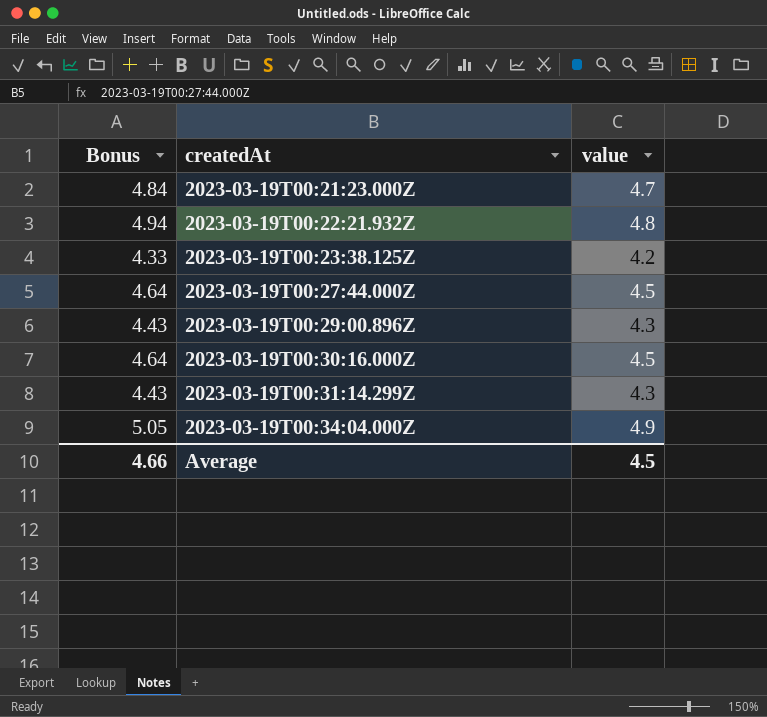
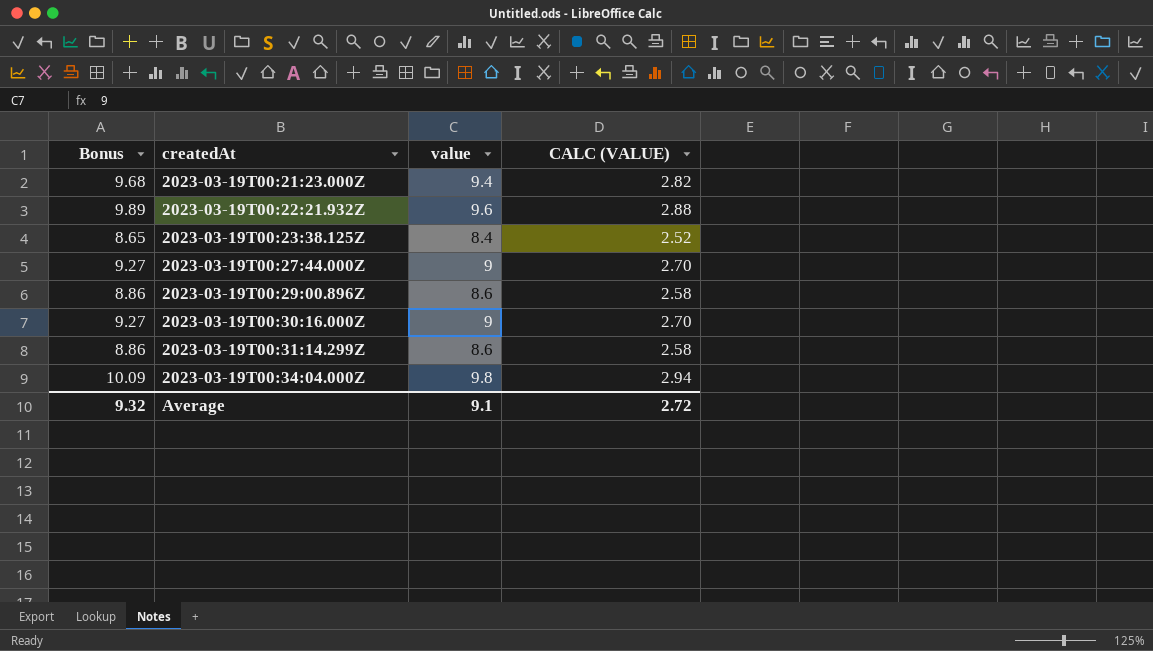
column CALC (VALUE) | formula: none -> [value] * 0.3
2023-03-19T00:21:23.000Z | Bonus: 4.84 -> 9.68
2023-03-19T00:21:23.000Z | value: 4.7 -> 9.4
2023-03-19T00:22:21.932Z | Bonus: 4.94 -> 9.89
2023-03-19T00:22:21.932Z | value: 4.8 -> 9.6
2023-03-19T00:23:38.125Z | Bonus: 4.33 -> 8.65
2023-03-19T00:23:38.125Z | value: 4.2 -> 8.4
2023-03-19T00:27:44.000Z | Bonus: 4.64 -> 9.27
2023-03-19T00:27:44.000Z | value: 4.5 -> 9
2023-03-19T00:29:00.896Z | Bonus: 4.43 -> 8.86
2023-03-19T00:29:00.896Z | value: 4.3 -> 8.6
2023-03-19T00:30:16.000Z | Bonus: 4.64 -> 9.27
2023-03-19T00:30:16.000Z | value: 4.5 -> 9
2023-03-19T00:31:14.299Z | Bonus: 4.43 -> 8.86
2023-03-19T00:31:14.299Z | value: 4.3 -> 8.6
2023-03-19T00:34:04.000Z | Bonus: 5.05 -> 10.09
2023-03-19T00:34:04.000Z | value: 4.9 -> 9.8
Average | Bonus: 4.66 -> 9.32
Average | value: 4.5 -> 9.1

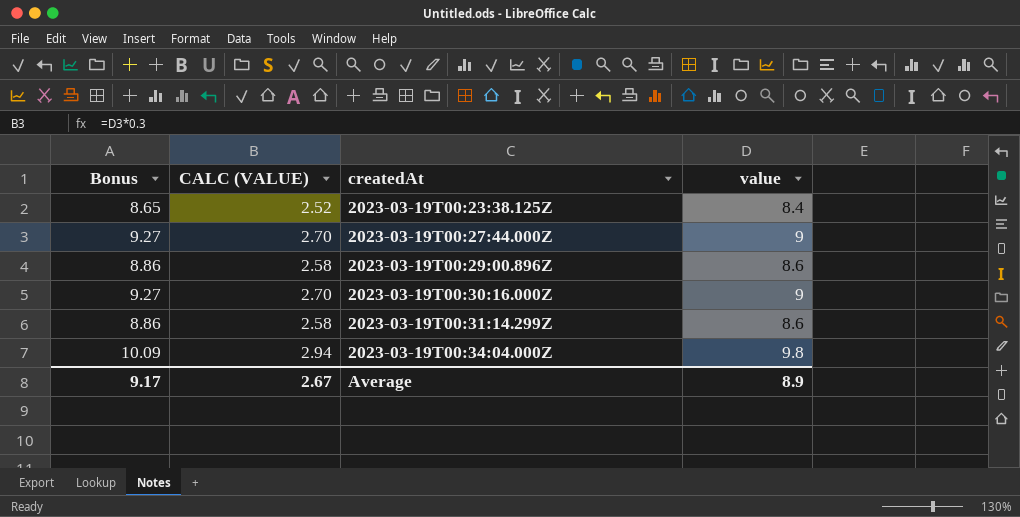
column CALC (VALUE) | position: 4 -> 2
row 2023-03-19T00:21:23.000Z: 9.68 | 9.4 | 2.82 -> none
row 2023-03-19T00:22:21.932Z: 9.89 | 9.6 | 2.88 -> none
Average | Bonus: 9.32 -> 9.17
Average | CALC (VALUE): 2.72 -> 2.67
Average | value: 9.1 -> 8.9

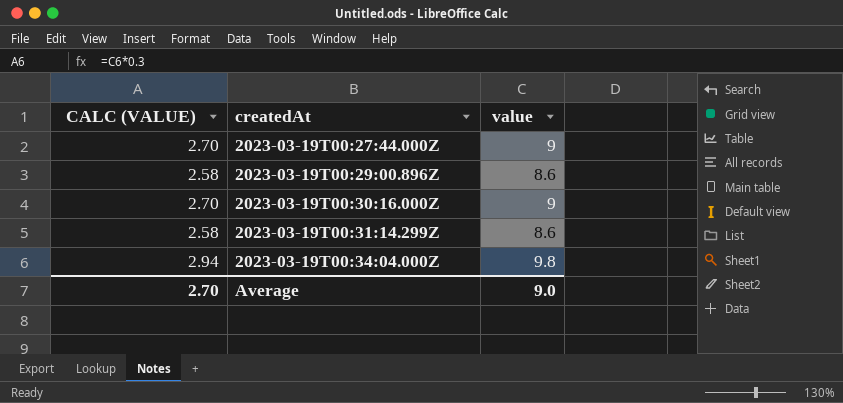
column Bonus | formula: [value] * 1.03 -> none
row 2023-03-19T00:23:38.125Z: 8.65 | 2.52 | 8.4 -> none
Average | CALC (VALUE): 2.67 -> 2.70
Average | value: 8.9 -> 9.0

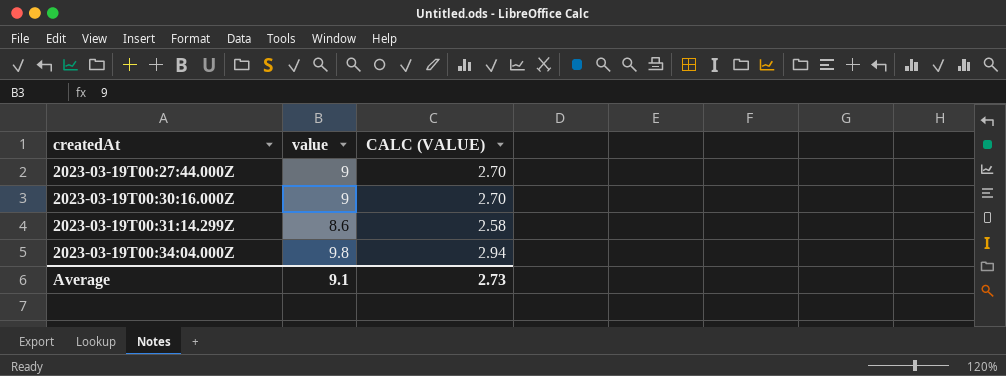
column CALC (VALUE) | position: 1 -> 3
row 2023-03-19T00:29:00.896Z: 2.58 | 8.6 -> none
Average | value: 9.0 -> 9.1
Average | CALC (VALUE): 2.70 -> 2.73

